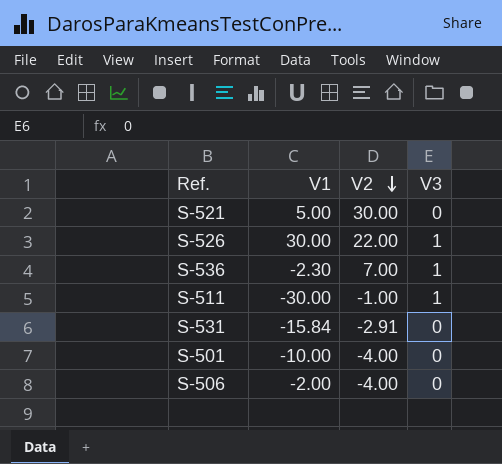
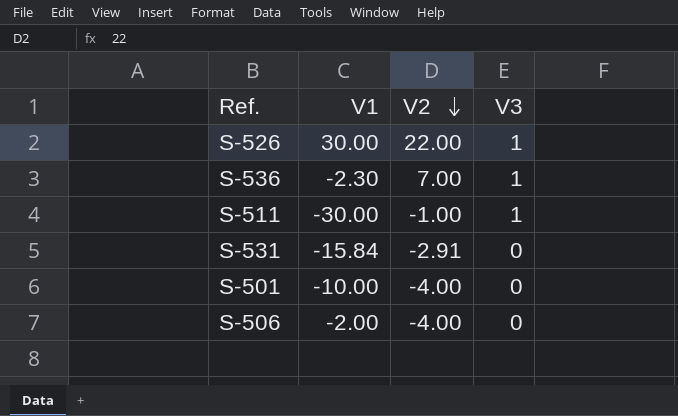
row S-521: 5.00 | 30.00 | 0 -> none

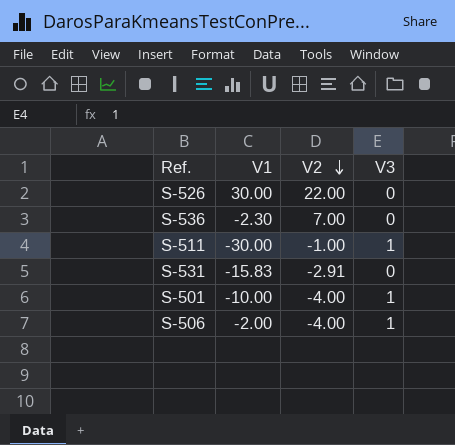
S-526 | V3: 1 -> 0
S-536 | V3: 1 -> 0
S-531 | V1: -15.84 -> -15.83
S-501 | V3: 0 -> 1
S-506 | V3: 0 -> 1

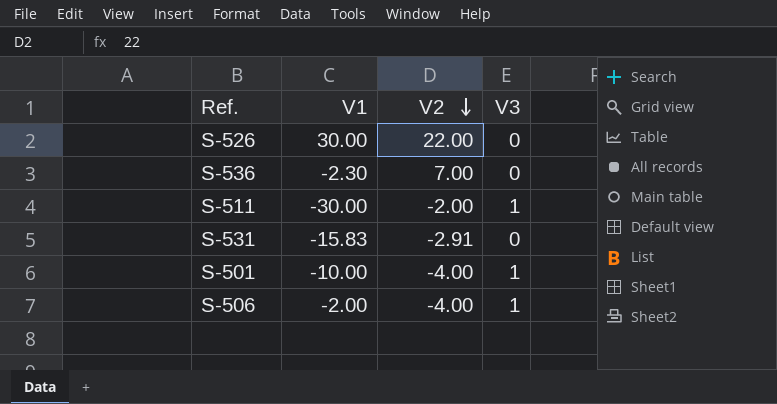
S-511 | V2: -1.00 -> -2.00

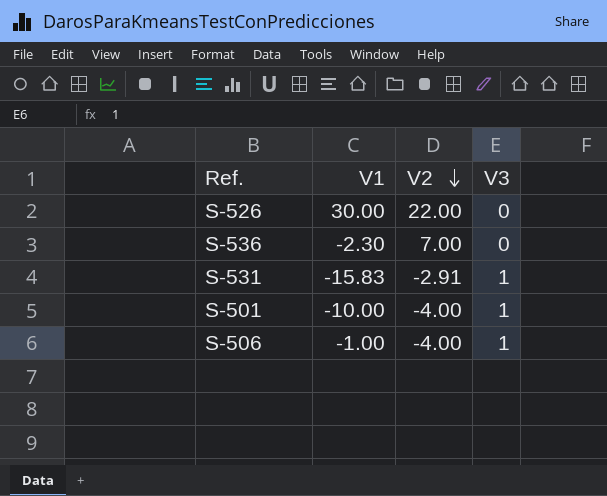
row S-511: -30.00 | -2.00 | 1 -> none
S-531 | V3: 0 -> 1
S-506 | V1: -2.00 -> -1.00

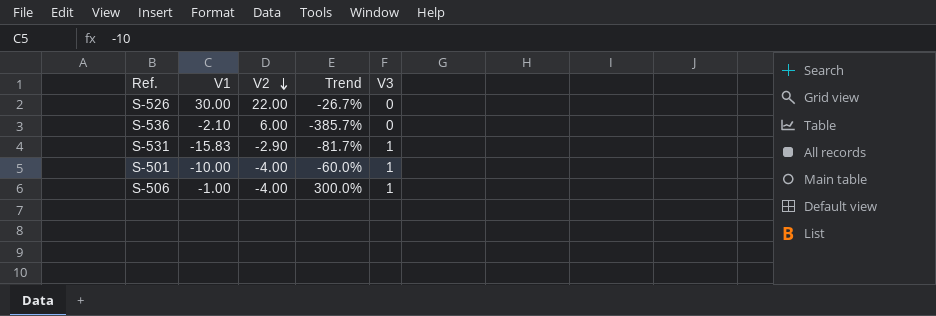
column Trend | formula: none -> ([V2] - [V1]) / [V1]
S-536 | V1: -2.30 -> -2.10
S-536 | V2: 7.00 -> 6.00
S-531 | V2: -2.91 -> -2.90

